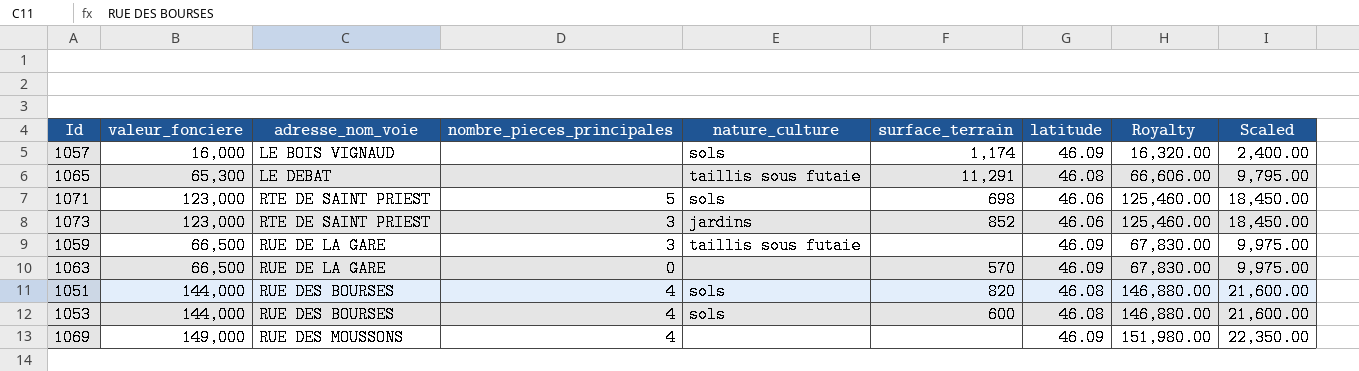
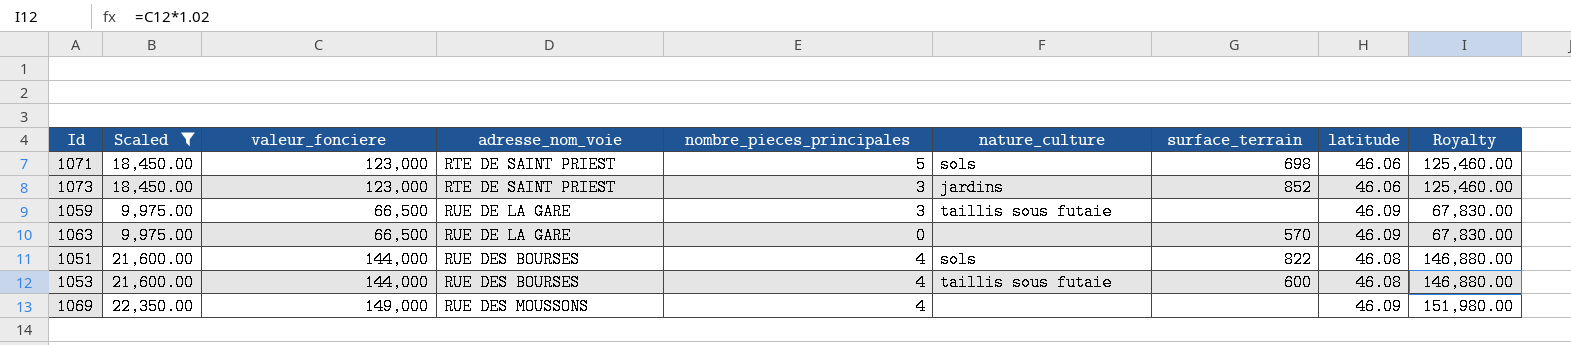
filter: none -> Scaled >= 9,975.00
column Scaled | position: 9 -> 2
1051 | surface_terrain: 820 -> 822
1053 | nature_culture: sols -> taillis sous futaie

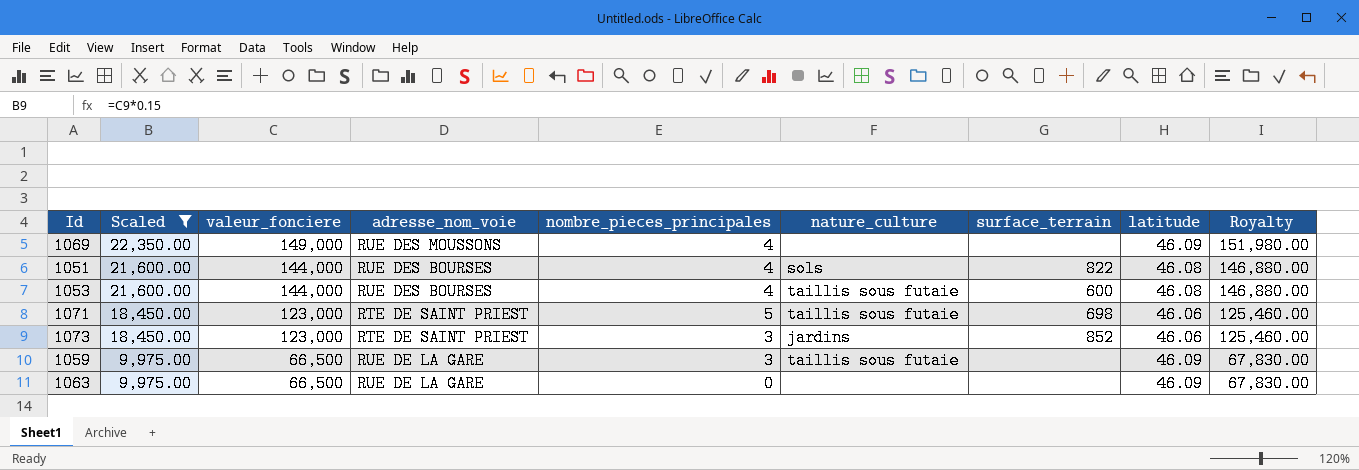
row order: adresse_nom_voie ascending -> Scaled descending
1071 | nature_culture: sols -> taillis sous futaie
1063 | surface_terrain: 570 -> none

